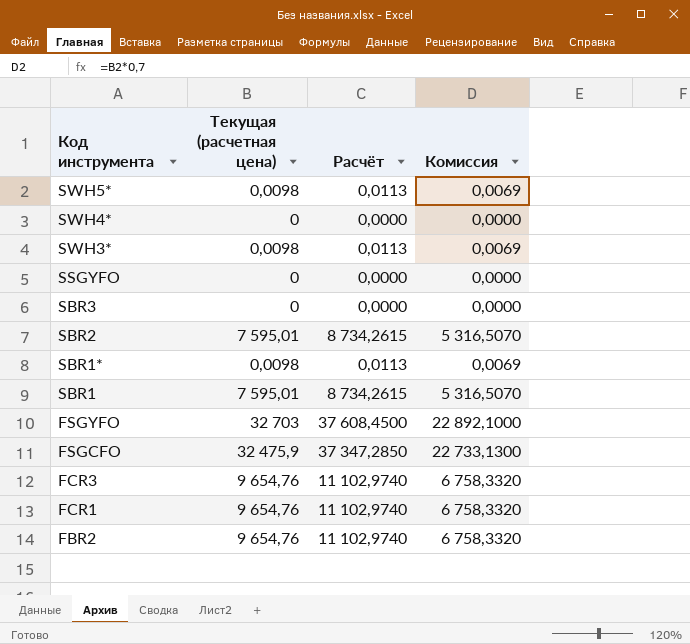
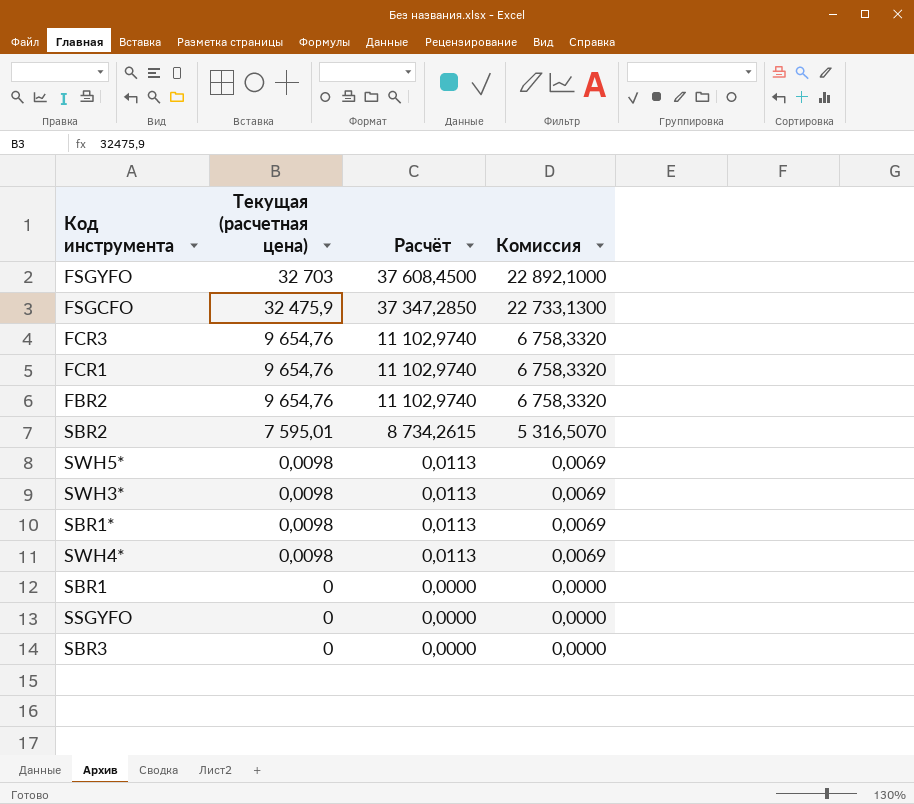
row order: Код инструмента descending -> Текущая (расчетная цена) descending
SWH4* | Текущая (расчетная цена): 0 -> 0,0098
SWH4* | Расчёт: 0,0000 -> 0,0113
SWH4* | Комиссия: 0,0000 -> 0,0069
SBR1 | Текущая (расчетная цена): 7 595,01 -> 0
SBR1 | Расчёт: 8 734,2615 -> 0,0000
SBR1 | Комиссия: 5 316,5070 -> 0,0000

